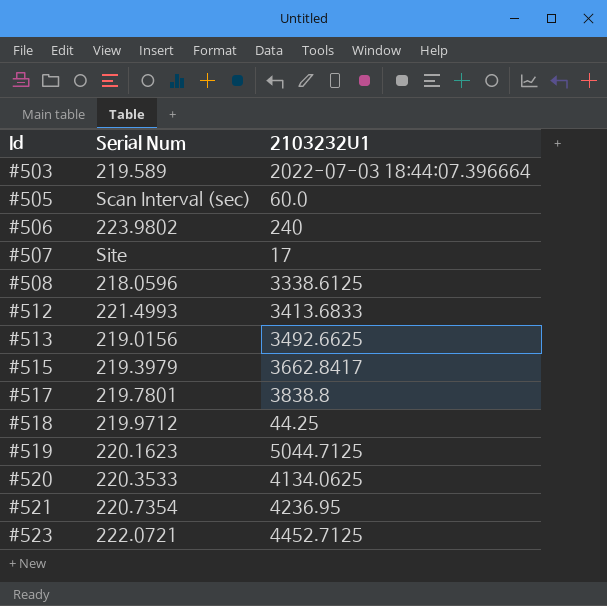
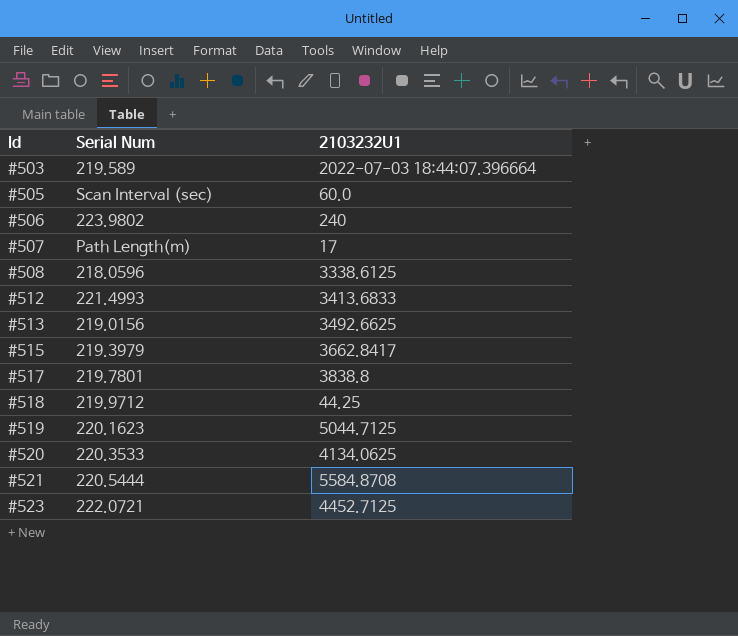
#507 | Serial Num: Site -> Path Length(m)
#521 | Serial Num: 220.7354 -> 220.5444
#521 | 2103232U1: 4236.95 -> 5584.8708

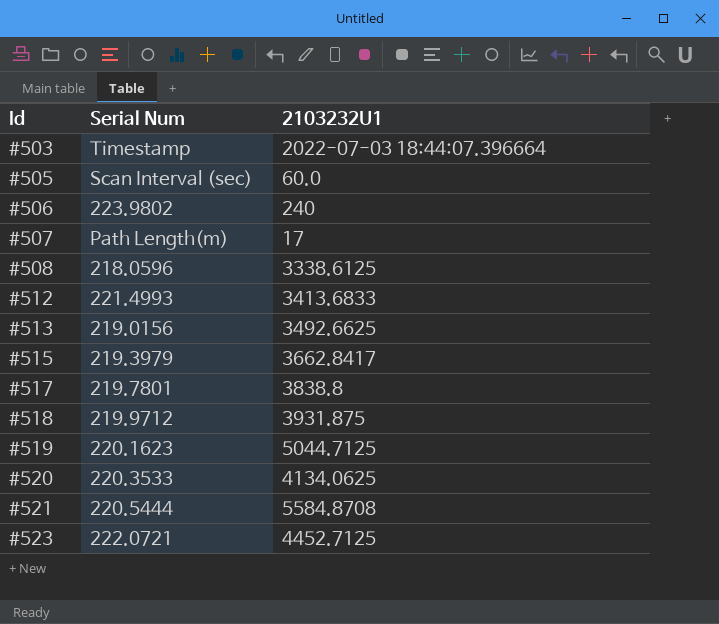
#503 | Serial Num: 219.589 -> Timestamp
#518 | 2103232U1: 44.25 -> 3931.875

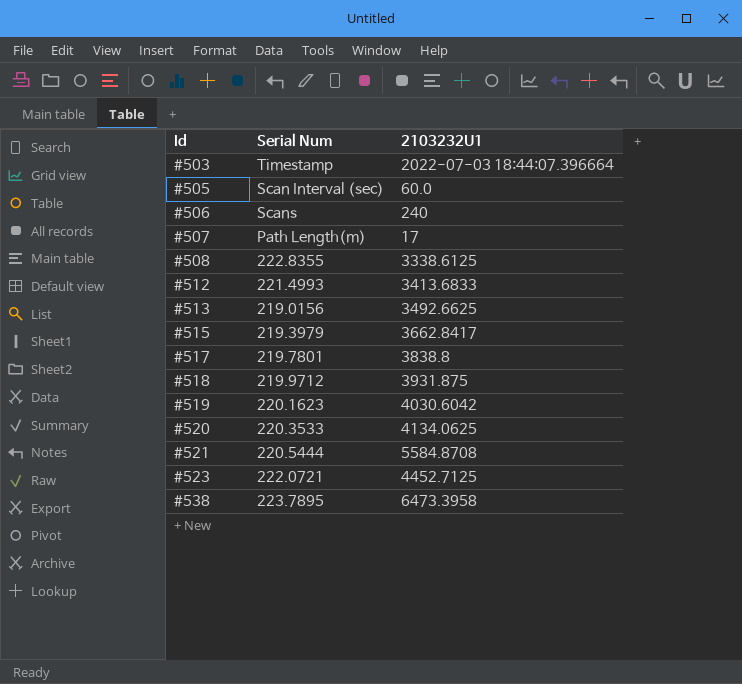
#506 | Serial Num: 223.9802 -> Scans
#508 | Serial Num: 218.0596 -> 222.8355
#519 | 2103232U1: 5044.7125 -> 4030.6042
row #538: none -> 223.7895 | 6473.3958

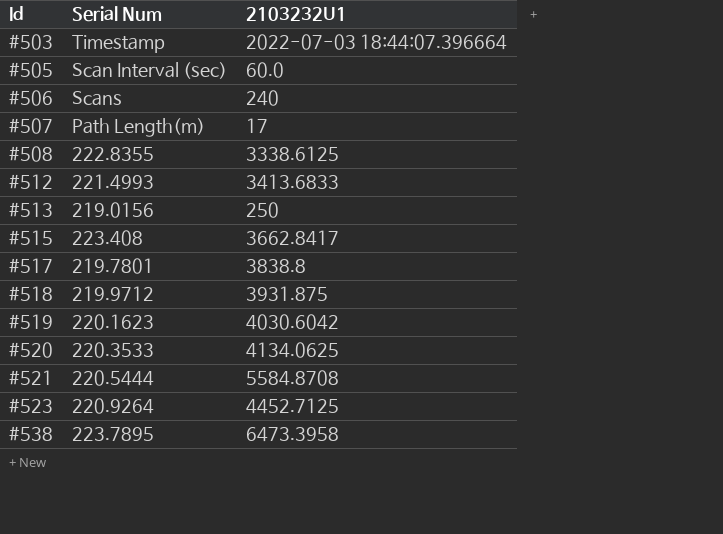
#513 | 2103232U1: 3492.6625 -> 250
#515 | Serial Num: 219.3979 -> 223.408
#523 | Serial Num: 222.0721 -> 220.9264

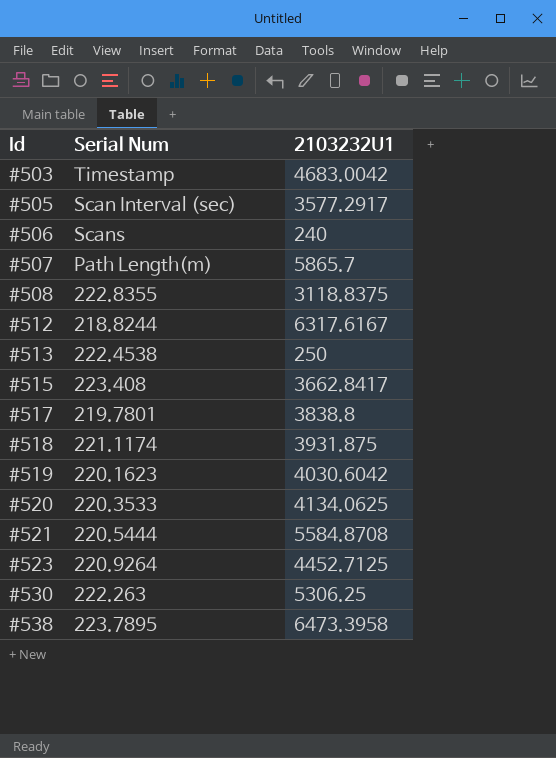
#503 | 2103232U1: 2022-07-03 18:44:07.396664 -> 4683.0042
#505 | 2103232U1: 60.0 -> 3577.2917
#507 | 2103232U1: 17 -> 5865.7
#508 | 2103232U1: 3338.6125 -> 3118.8375
#512 | Serial Num: 221.4993 -> 218.8244
#512 | 2103232U1: 3413.6833 -> 6317.6167
#513 | Serial Num: 219.0156 -> 222.4538
#518 | Serial Num: 219.9712 -> 221.1174
row #530: none -> 222.263 | 5306.25

